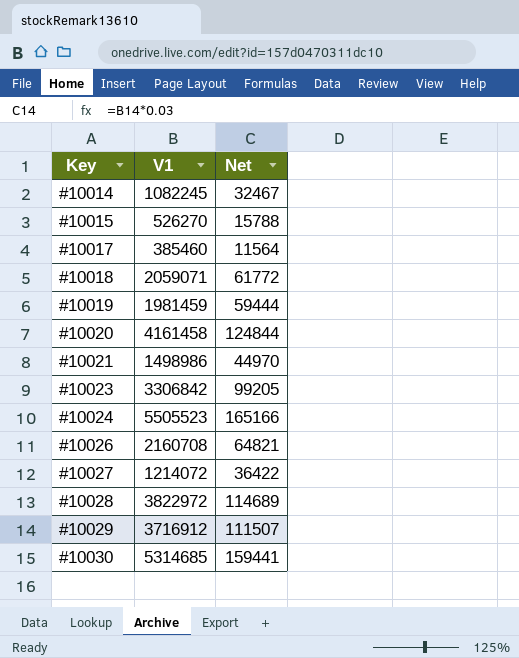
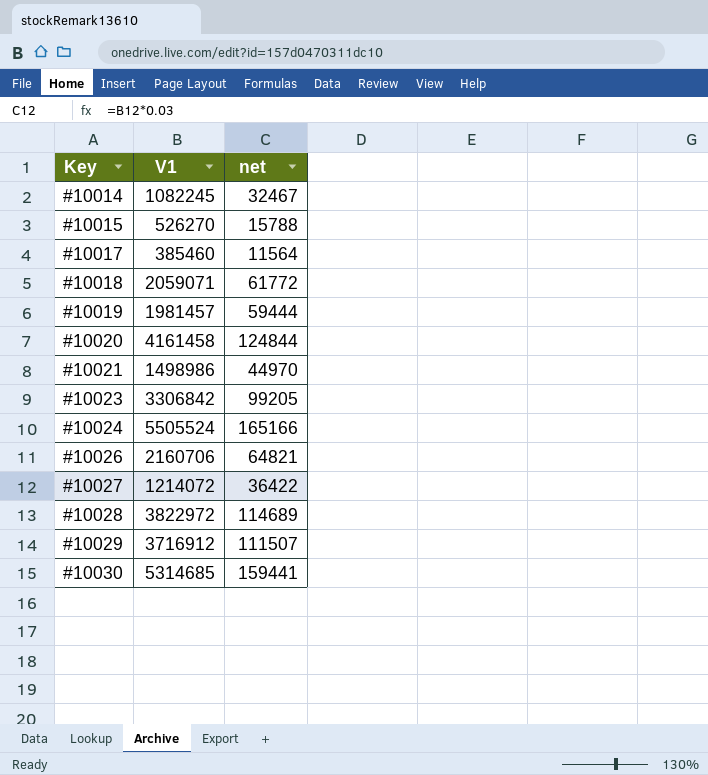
column name: Net -> net
#10019 | V1: 1981459 -> 1981457
#10024 | V1: 5505523 -> 5505524
#10026 | V1: 2160708 -> 2160706

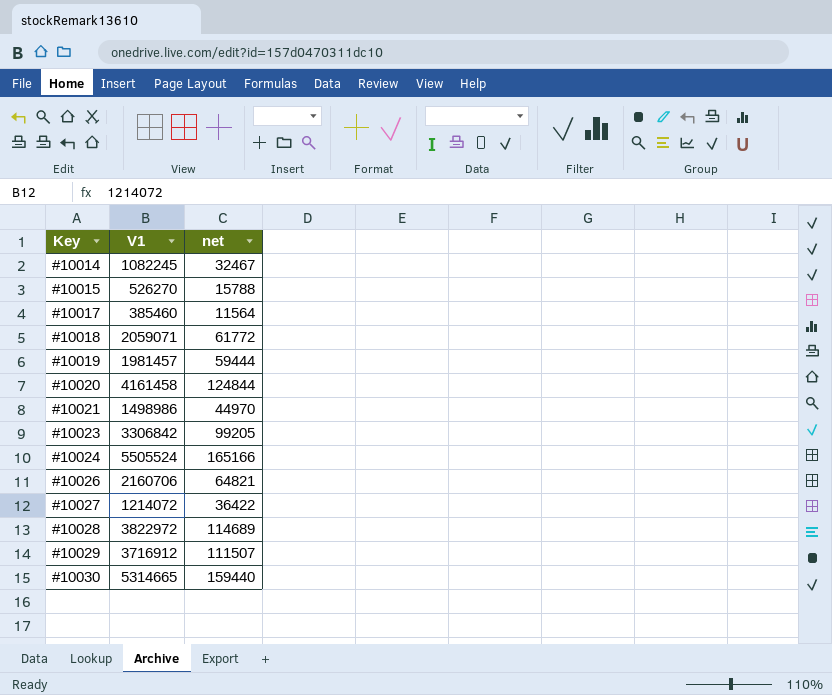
#10030 | V1: 5314685 -> 5314665
#10030 | net: 159441 -> 159440

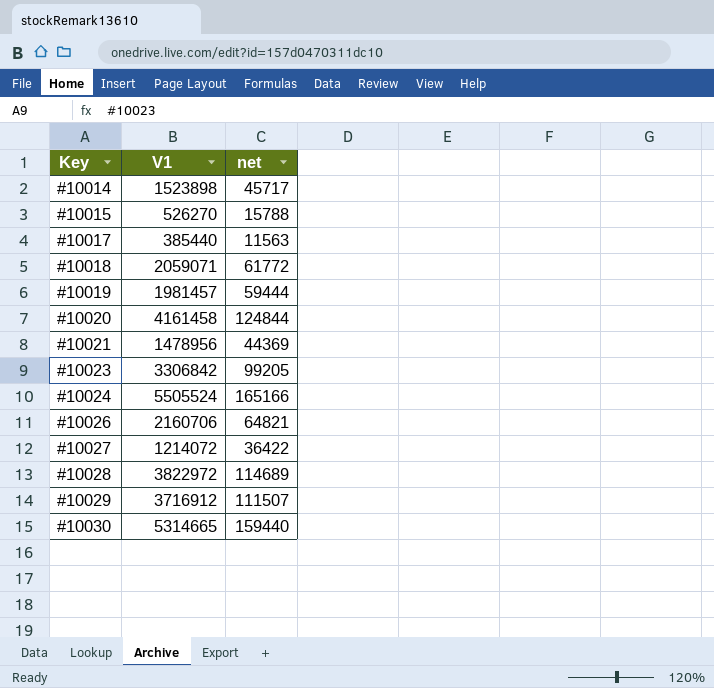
#10014 | V1: 1082245 -> 1523898
#10014 | net: 32467 -> 45717
#10017 | V1: 385460 -> 385440
#10017 | net: 11564 -> 11563
#10021 | V1: 1498986 -> 1478956
#10021 | net: 44970 -> 44369

